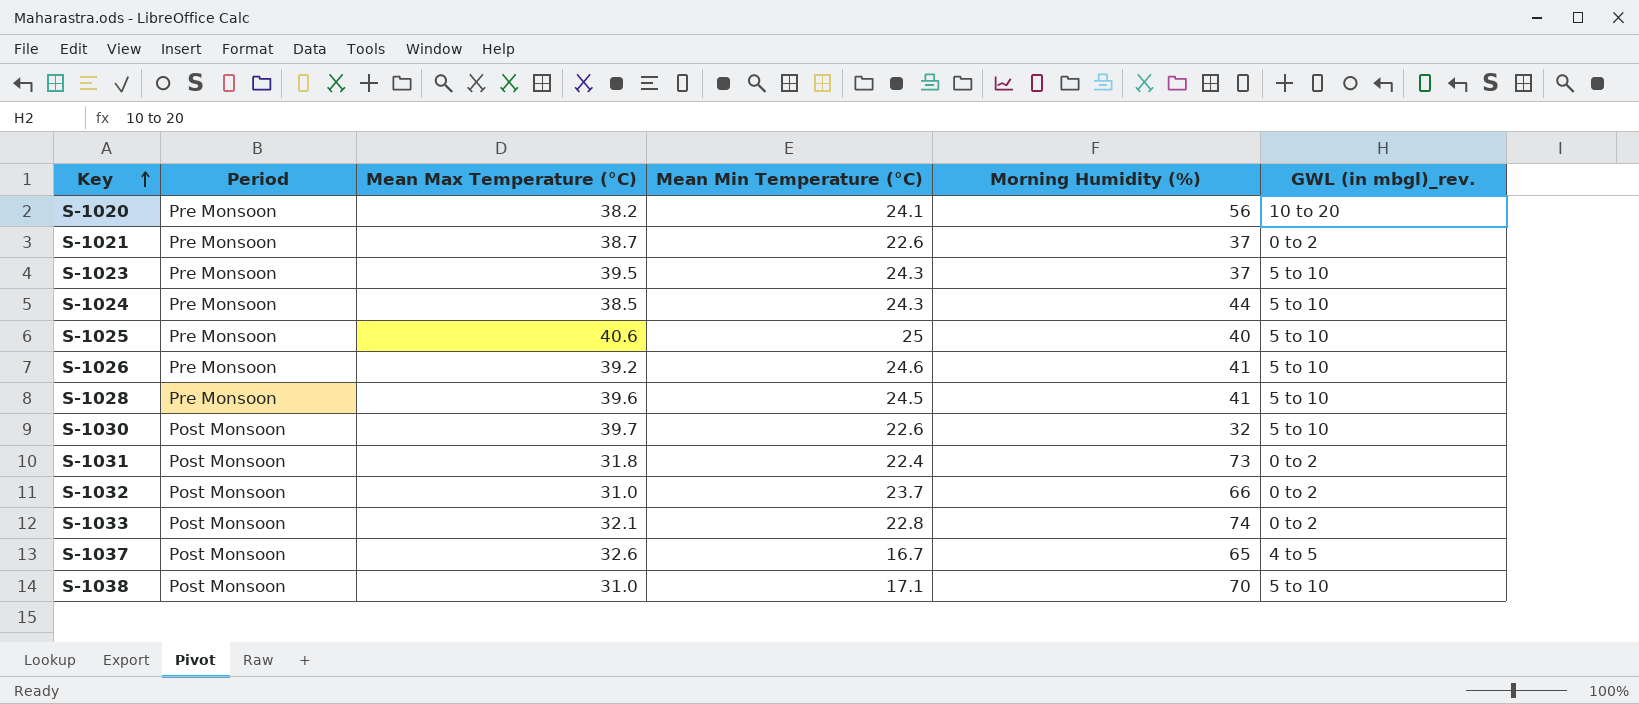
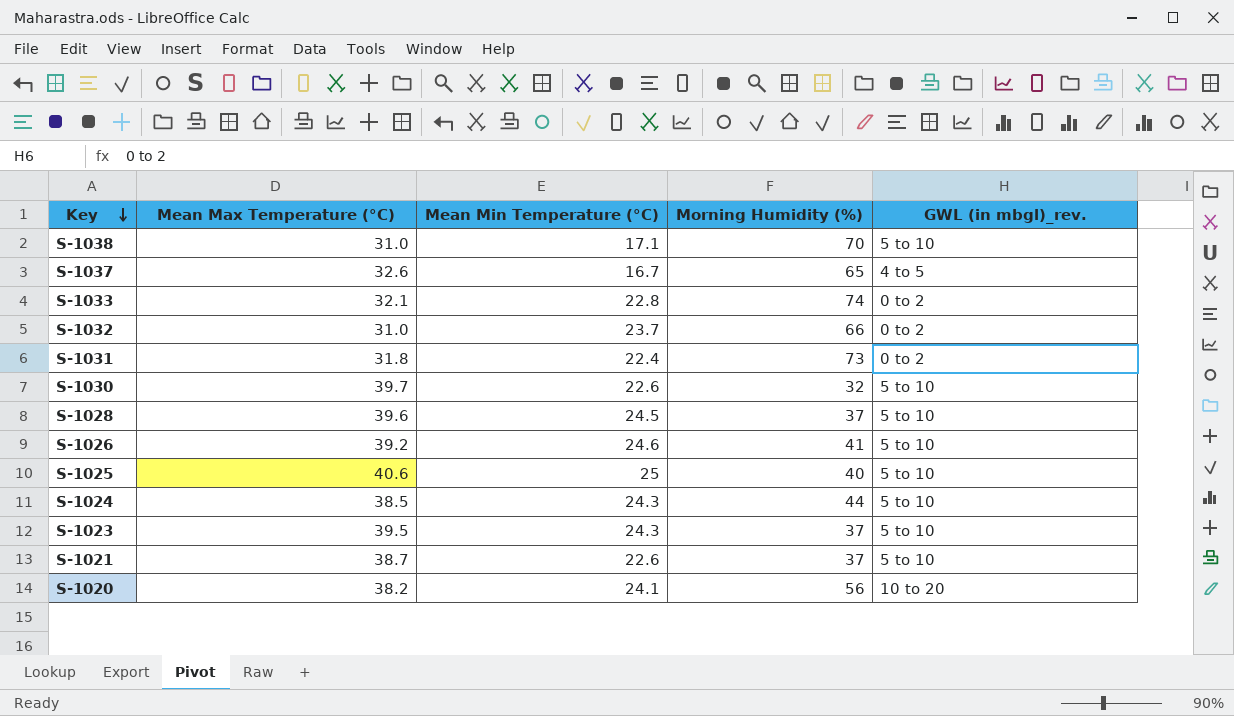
row order: Key ascending -> Key descending
column Period | position: 2 -> none
S-1028 | Morning Humidity (%): 41 -> 37
S-1021 | GWL (in mbgl)_rev.: 0 to 2 -> 5 to 10

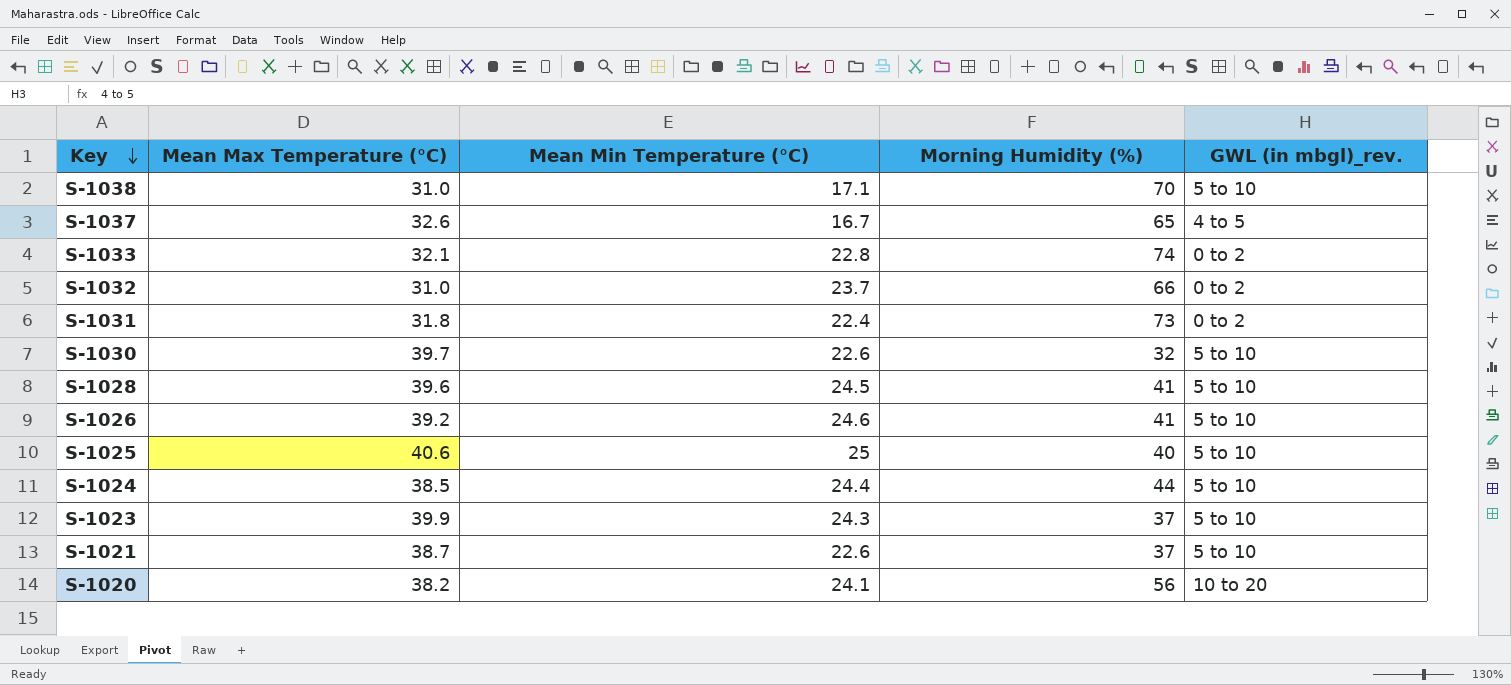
S-1028 | Morning Humidity (%): 37 -> 41
S-1024 | Mean Min Temperature (°C): 24.3 -> 24.4
S-1023 | Mean Max Temperature (°C): 39.5 -> 39.9

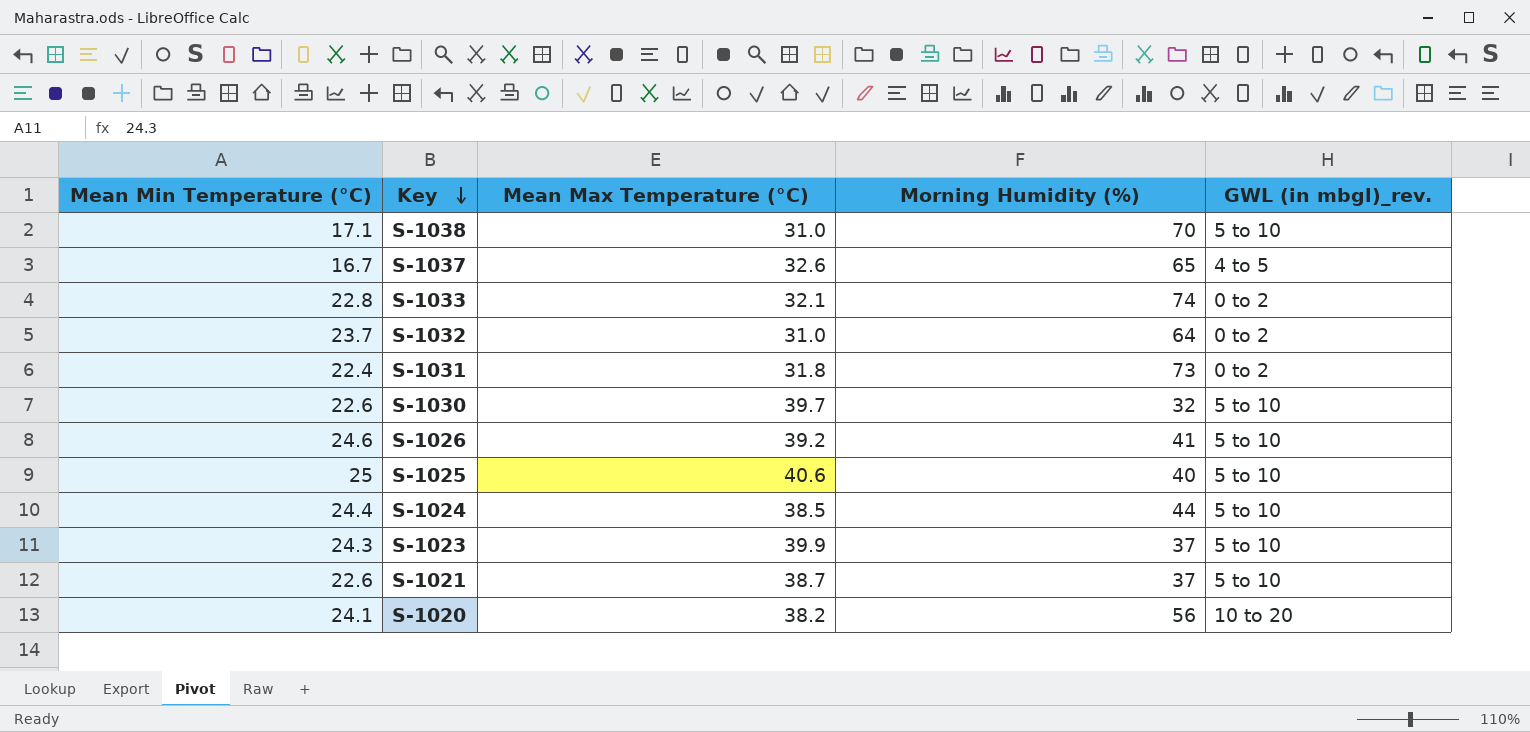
column Mean Min Temperature (°C) | position: 3 -> 1
row S-1028: 39.6 | 24.5 | 41 | 5 to 10 -> none
S-1032 | Morning Humidity (%): 66 -> 64

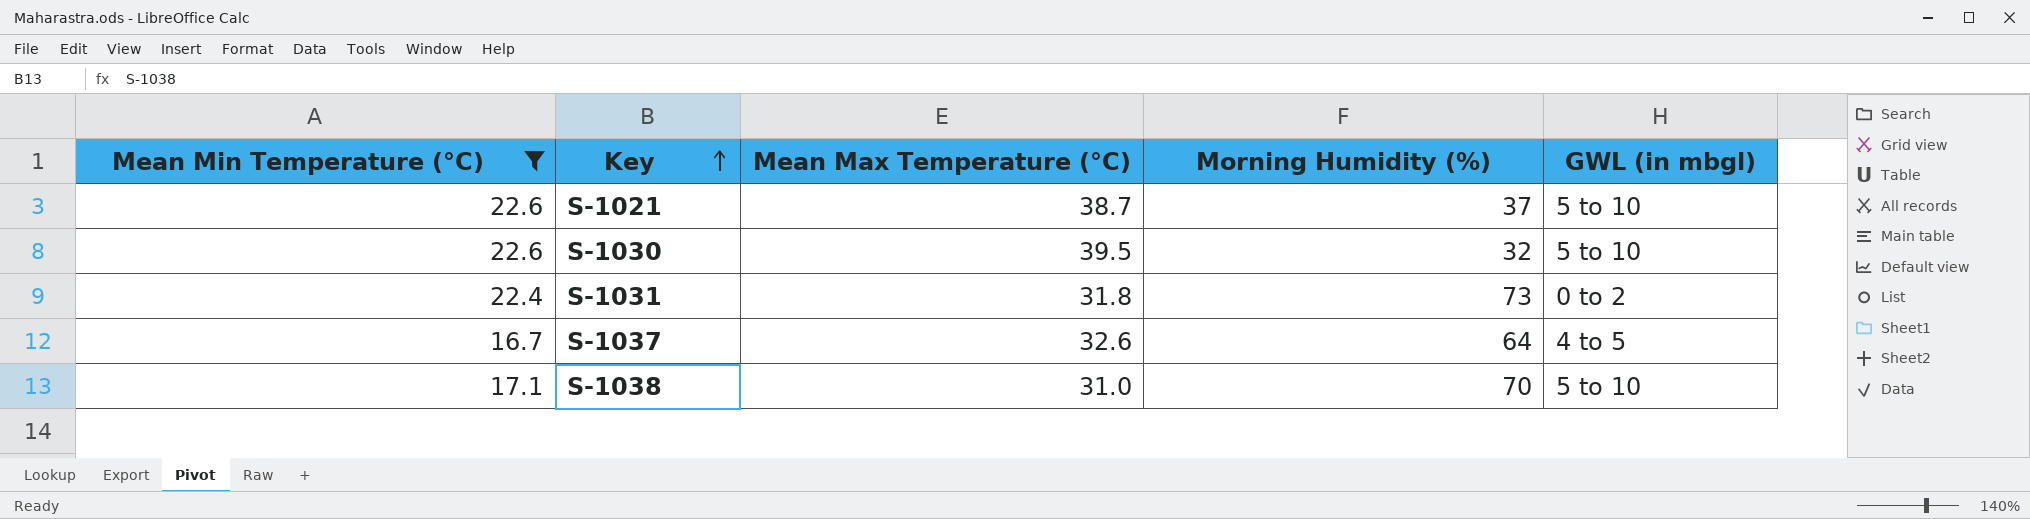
filter: none -> Mean Min Temperature (°C) <= 22.6
row order: Key descending -> Key ascending
column name: GWL (in mbgl)_rev. -> GWL (in mbgl)
S-1030 | Mean Max Temperature (°C): 39.7 -> 39.5
S-1037 | Morning Humidity (%): 65 -> 64

